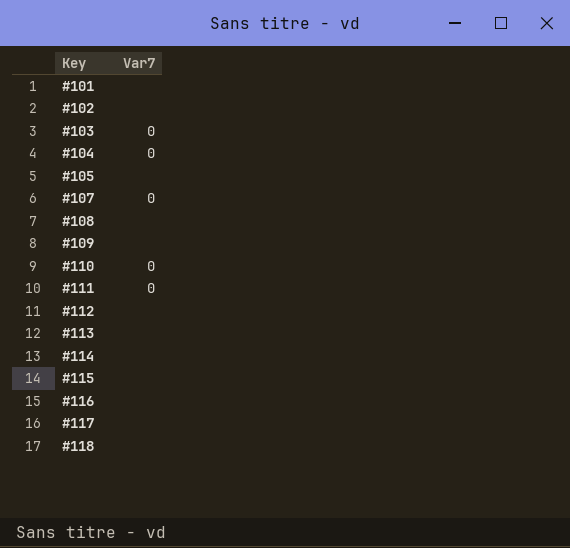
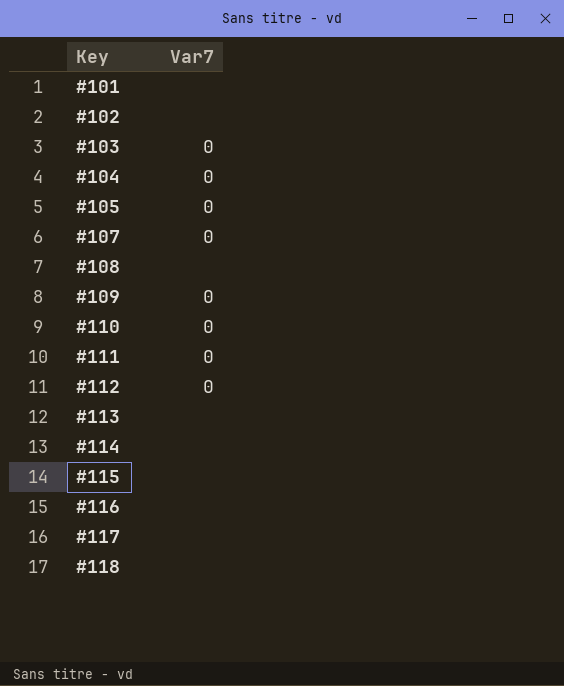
#105 | Var7: none -> 0
#109 | Var7: none -> 0
#112 | Var7: none -> 0

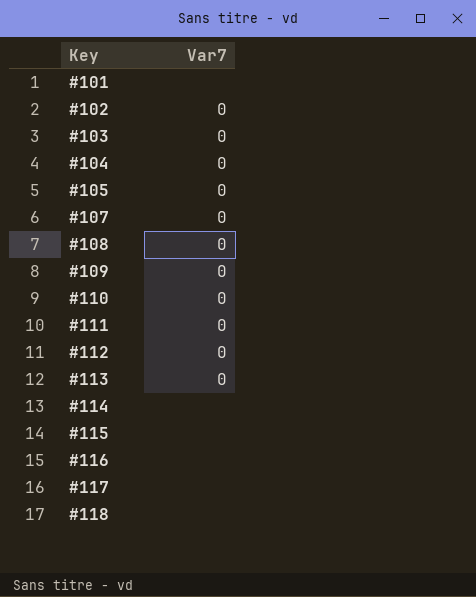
#102 | Var7: none -> 0
#108 | Var7: none -> 0
#113 | Var7: none -> 0

